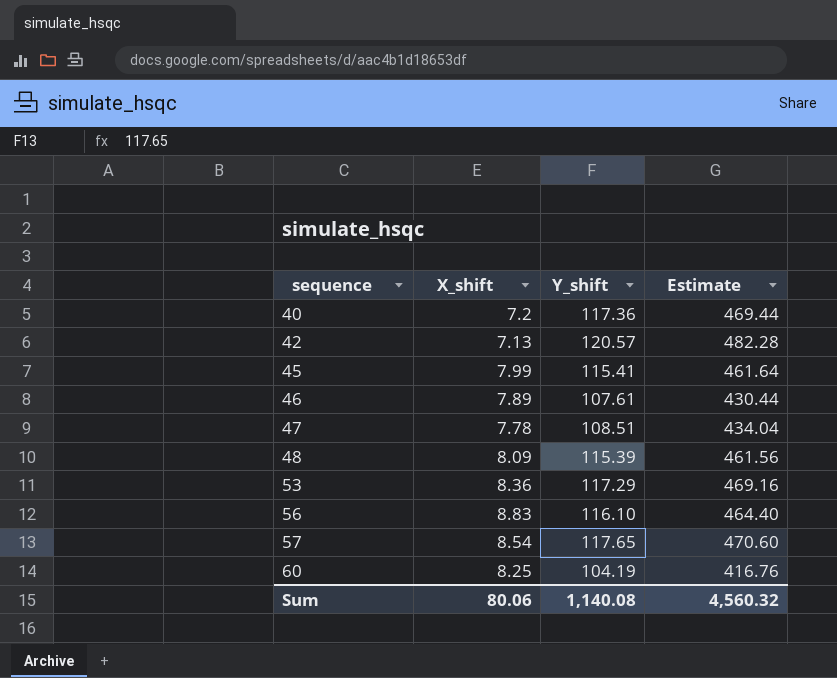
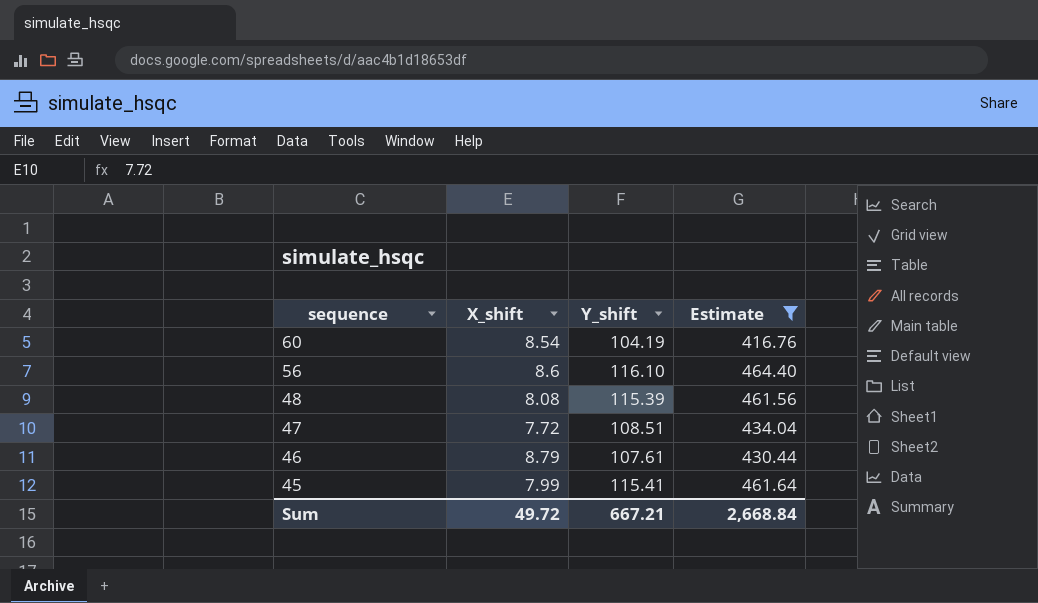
filter: none -> Estimate <= 464.40
row order: sequence ascending -> sequence descending
60 | X_shift: 8.25 -> 8.54
56 | X_shift: 8.83 -> 8.6
48 | X_shift: 8.09 -> 8.08
47 | X_shift: 7.78 -> 7.72
46 | X_shift: 7.89 -> 8.79
Sum | X_shift: 80.06 -> 49.72
Sum | Y_shift: 1,140.08 -> 667.21
Sum | Estimate: 4,560.32 -> 2,668.84

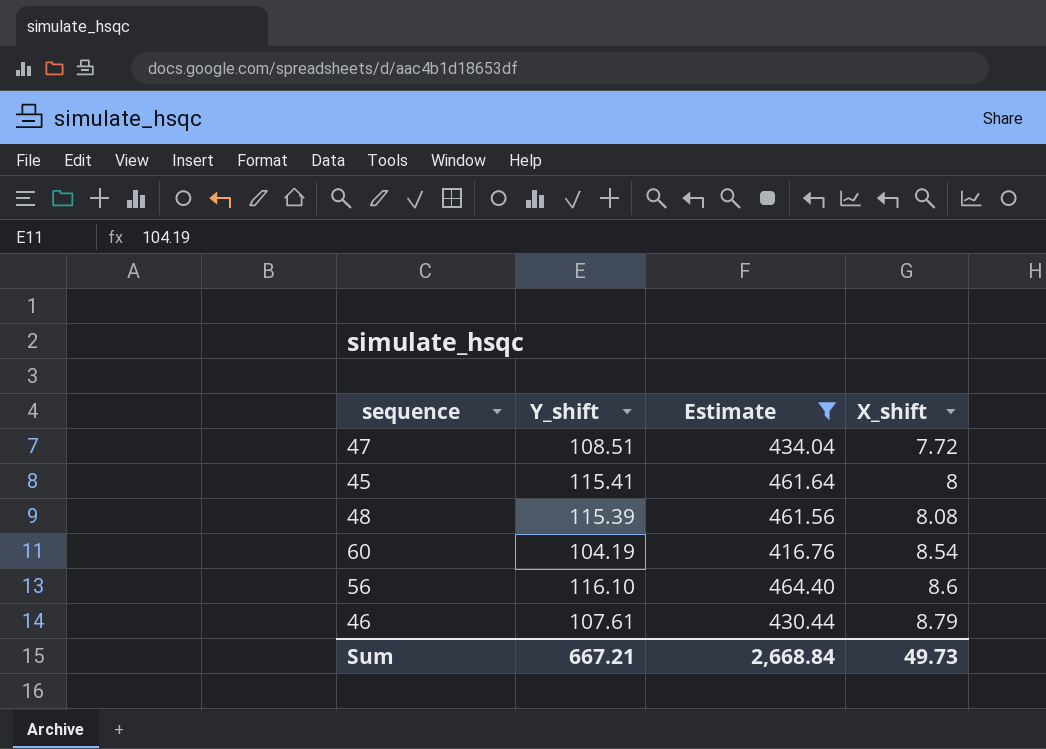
row order: sequence descending -> X_shift ascending
column X_shift | position: 2 -> 4
45 | X_shift: 7.99 -> 8
Sum | X_shift: 49.72 -> 49.73

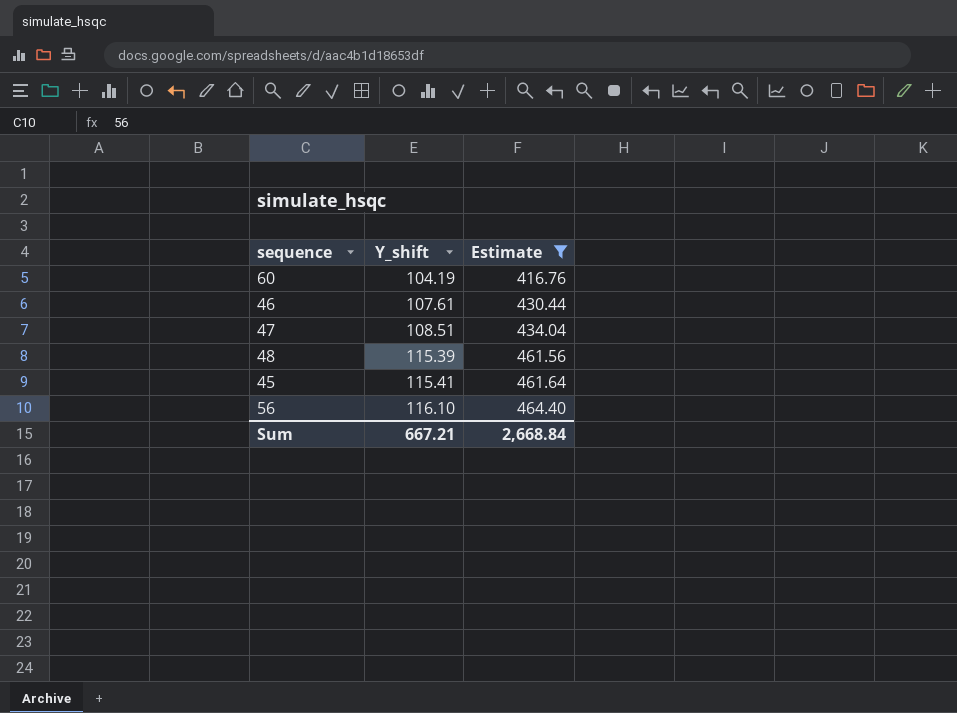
row order: X_shift ascending -> Y_shift ascending
column X_shift | position: 4 -> none

